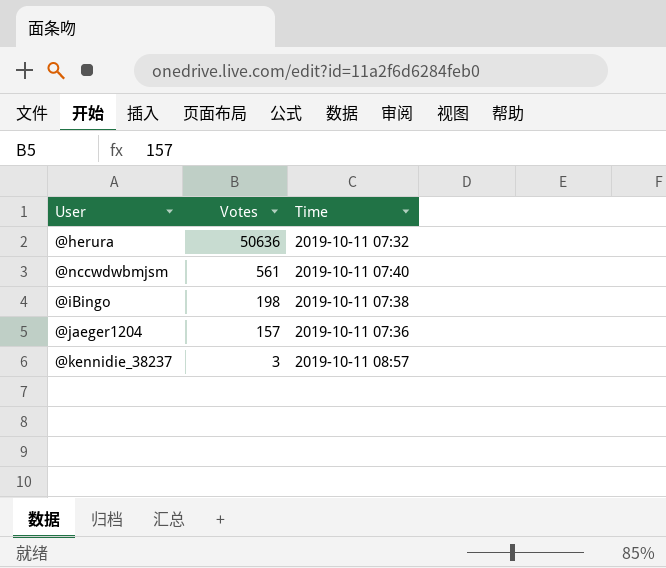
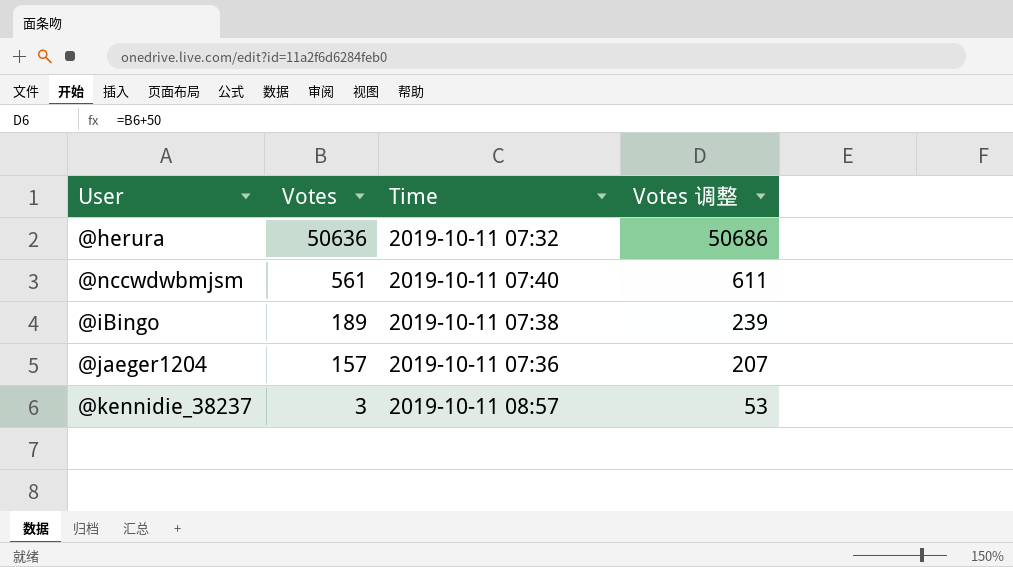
column Votes 调整 | formula: none -> [Votes] + 50
@iBingo | Votes: 198 -> 189

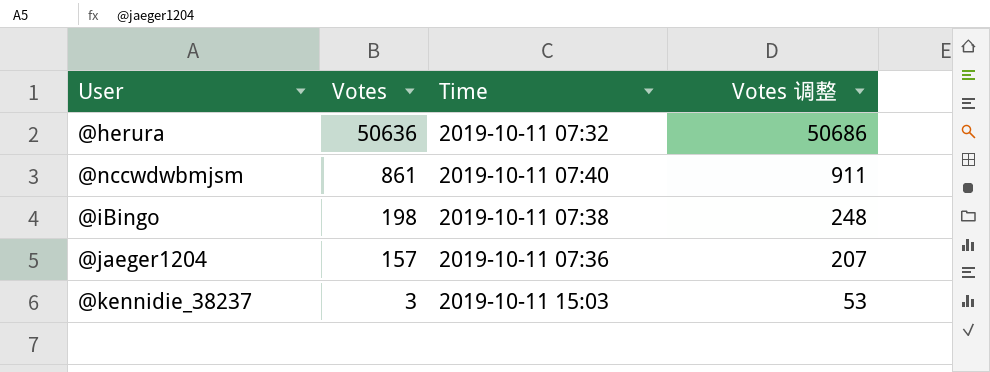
@nccwdwbmjsm | Votes: 561 -> 861
@nccwdwbmjsm | Votes 调整: 611 -> 911
@iBingo | Votes: 189 -> 198
@iBingo | Votes 调整: 239 -> 248
@kennidie_38237 | Time: 2019-10-11 08:57 -> 2019-10-11 15:03

